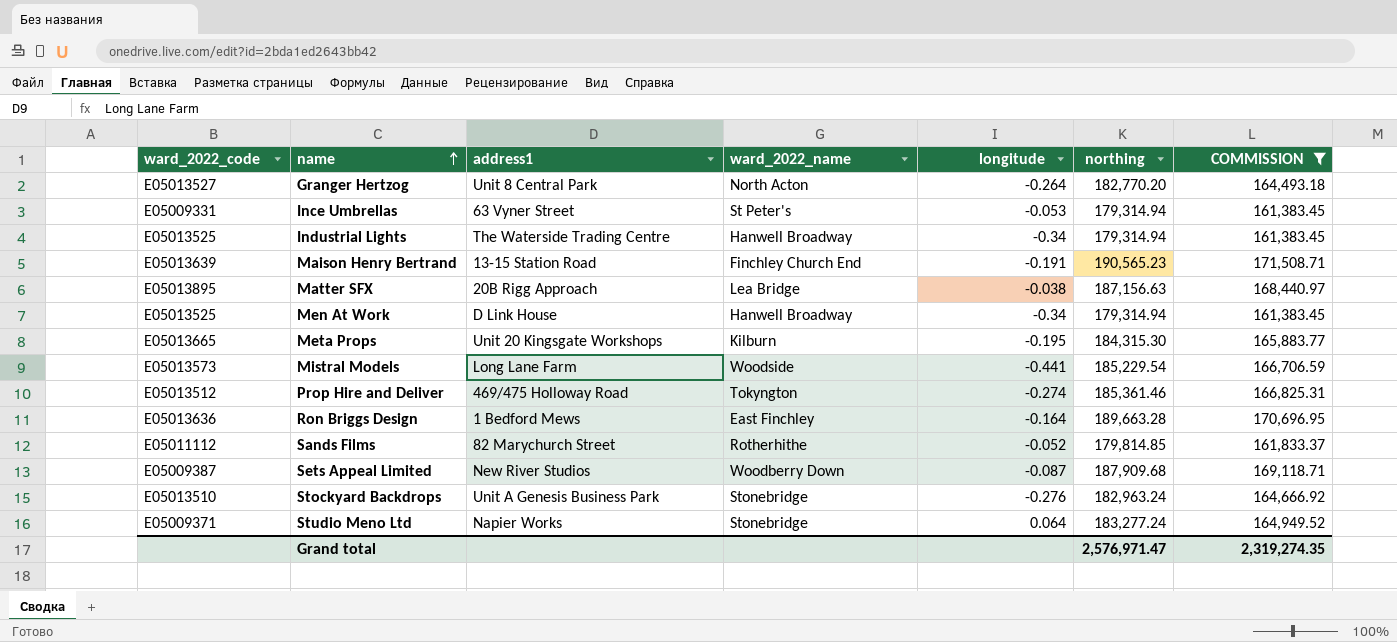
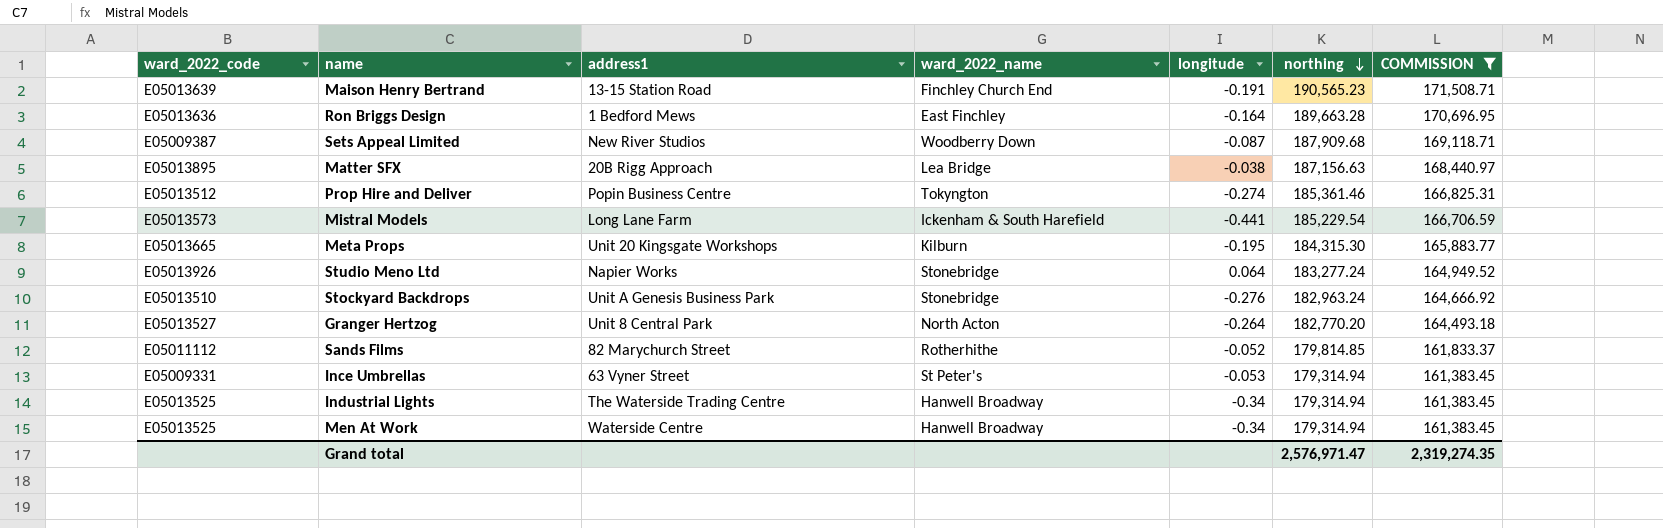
row order: name ascending -> northing descending
Prop Hire and Deliver | address1: 469/475 Holloway Road -> Popin Business Centre
Mistral Models | ward_2022_name: Woodside -> Ickenham & South Harefield
Studio Meno Ltd | ward_2022_code: E05009371 -> E05013926
Men At Work | address1: D Link House -> Waterside Centre

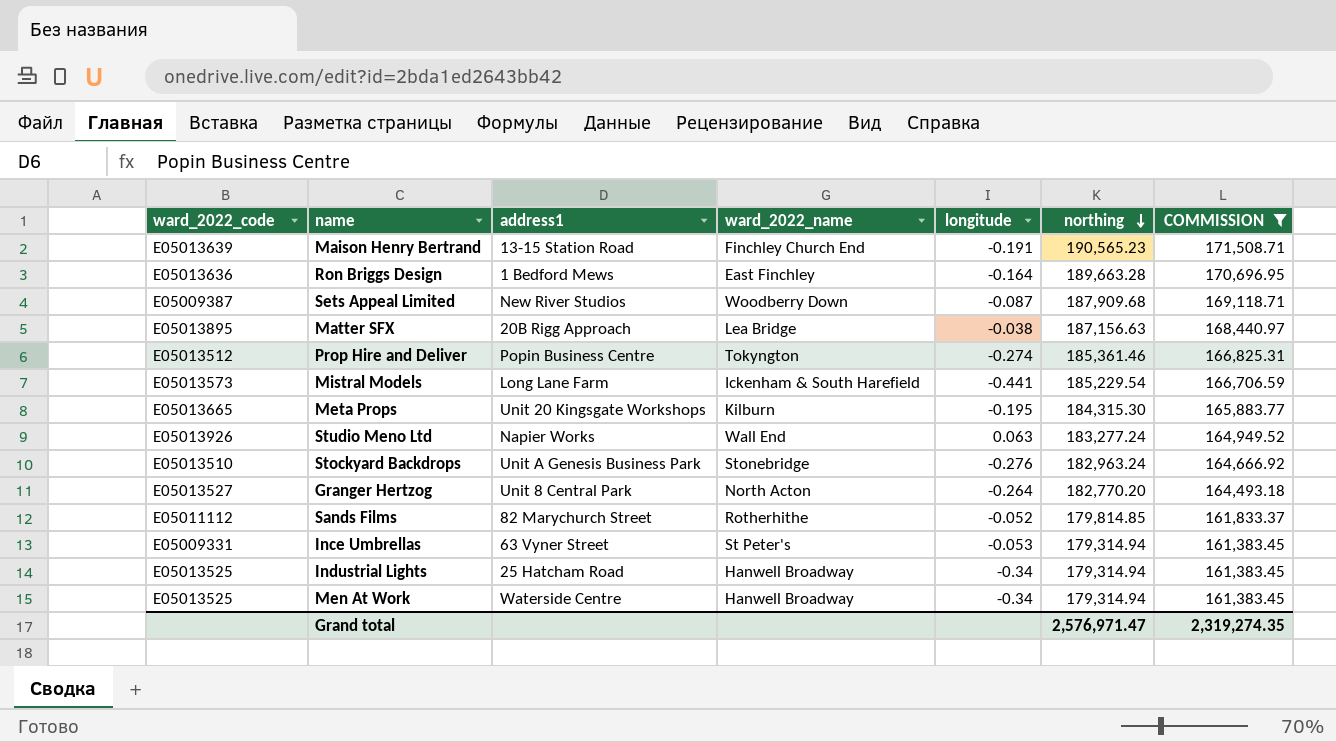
Studio Meno Ltd | ward_2022_name: Stonebridge -> Wall End
Studio Meno Ltd | longitude: 0.064 -> 0.063
Industrial Lights | address1: The Waterside Trading Centre -> 25 Hatcham Road

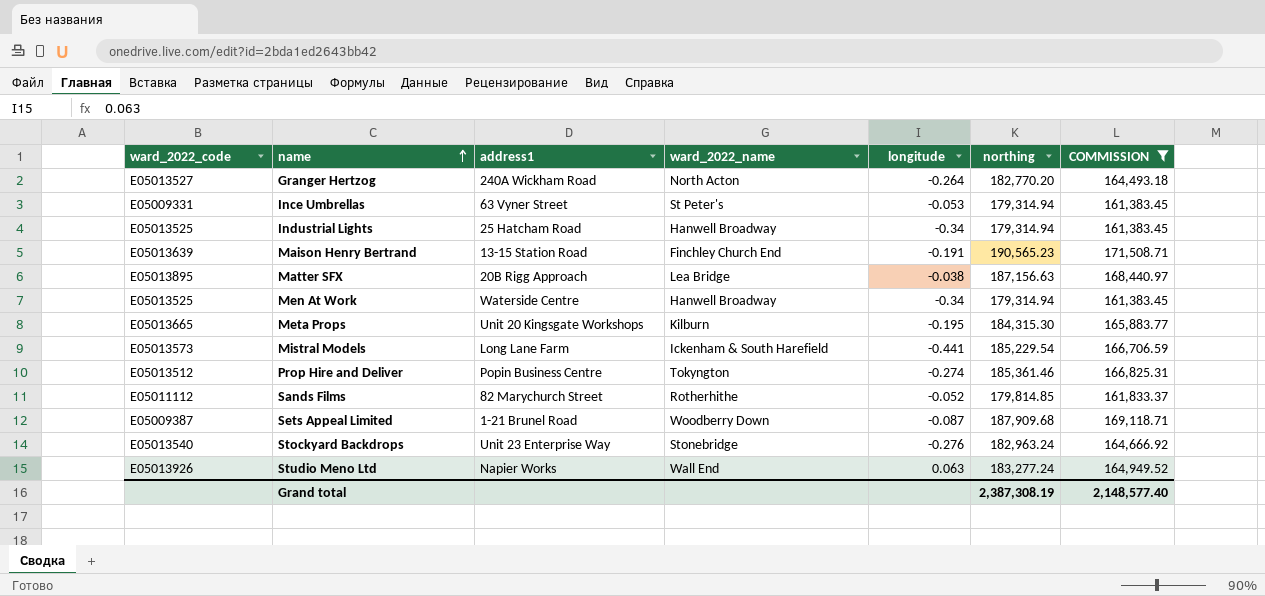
row order: northing descending -> name ascending
row Ron Briggs Design: E05013636 | 1 Bedford Mews | East Finchley | -0.164 | 189,663.28 | 170,696.95 -> none
Granger Hertzog | address1: Unit 8 Central Park -> 240A Wickham Road
Sets Appeal Limited | address1: New River Studios -> 1-21 Brunel Road
Stockyard Backdrops | ward_2022_code: E05013510 -> E05013540
Stockyard Backdrops | address1: Unit A Genesis Business Park -> Unit 23 Enterprise Way
Grand total | northing: 2,576,971.47 -> 2,387,308.19
Grand total | COMMISSION: 2,319,274.35 -> 2,148,577.40

